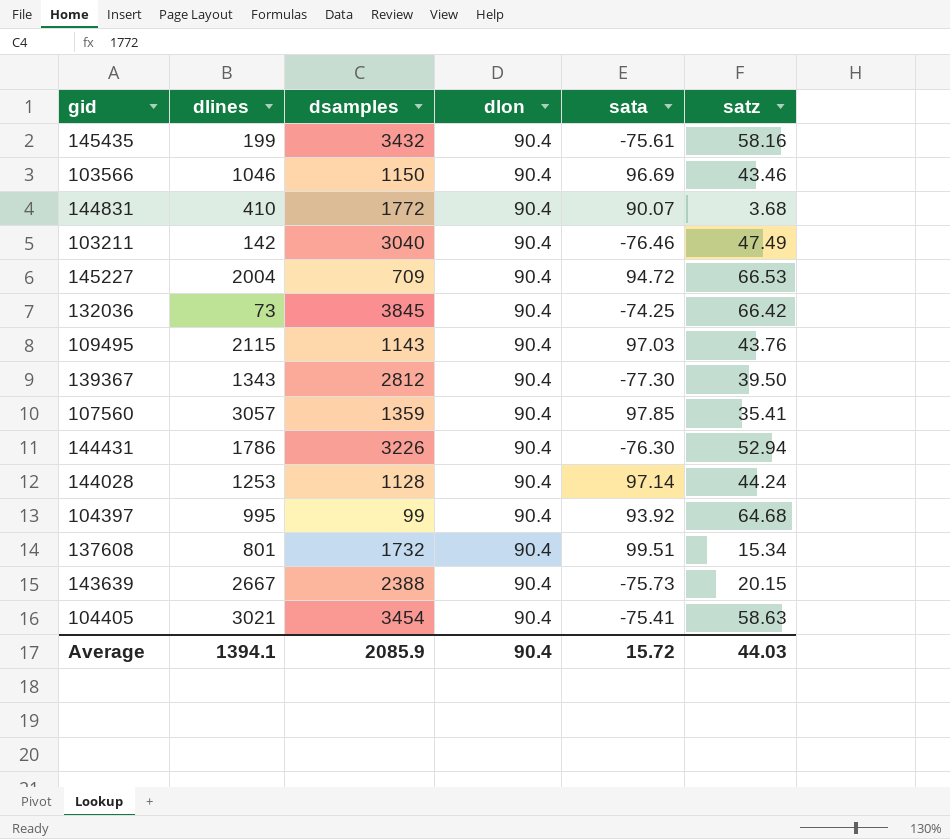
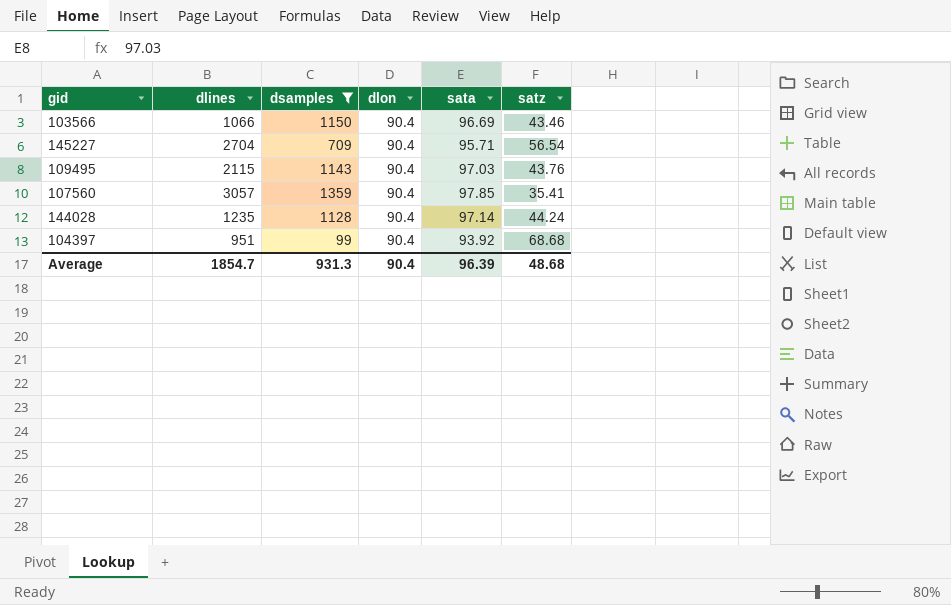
filter: none -> dsamples <= 1359
103566 | dlines: 1046 -> 1066
145227 | dlines: 2004 -> 2704
145227 | sata: 94.72 -> 95.71
145227 | satz: 66.53 -> 56.54
144028 | dlines: 1253 -> 1235
104397 | dlines: 995 -> 951
104397 | satz: 64.68 -> 68.68
Average | dlines: 1394.1 -> 1854.7
Average | dsamples: 2085.9 -> 931.3
Average | sata: 15.72 -> 96.39
Average | satz: 44.03 -> 48.68

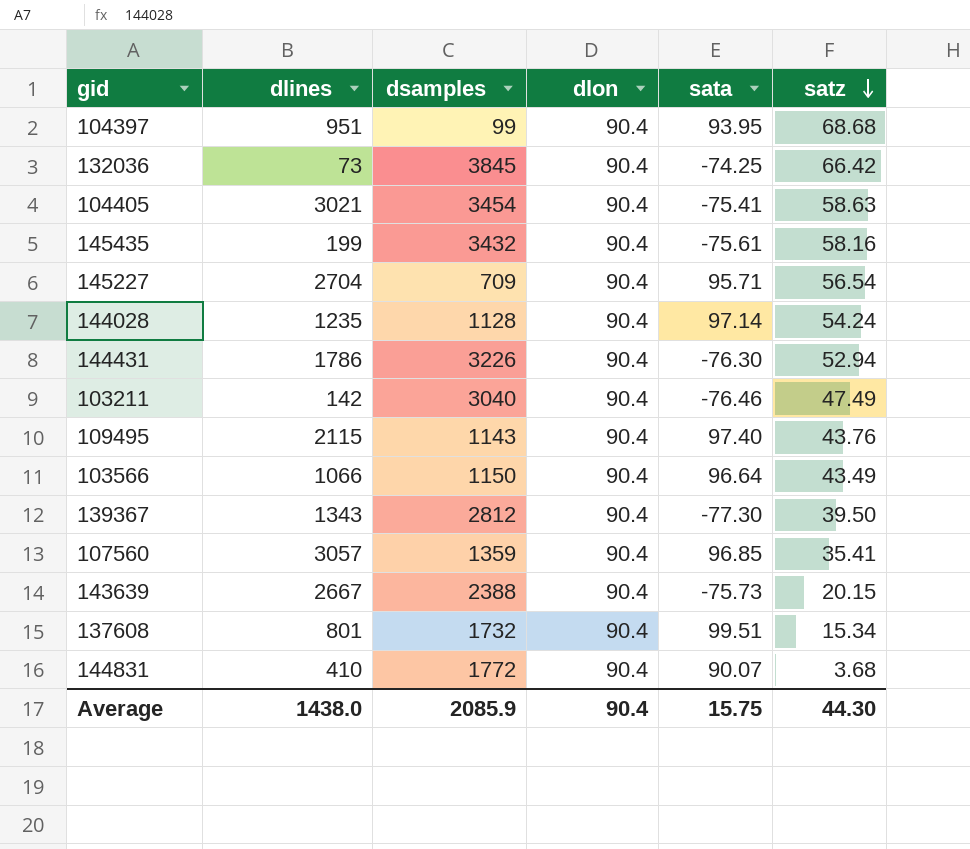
filter: dsamples <= 1359 -> none
row order: none -> satz descending
104397 | sata: 93.92 -> 93.95
144028 | satz: 44.24 -> 54.24
109495 | sata: 97.03 -> 97.40
103566 | sata: 96.69 -> 96.64
103566 | satz: 43.46 -> 43.49
107560 | sata: 97.85 -> 96.85
Average | dlines: 1854.7 -> 1438.0
Average | dsamples: 931.3 -> 2085.9
Average | sata: 96.39 -> 15.75
Average | satz: 48.68 -> 44.30

